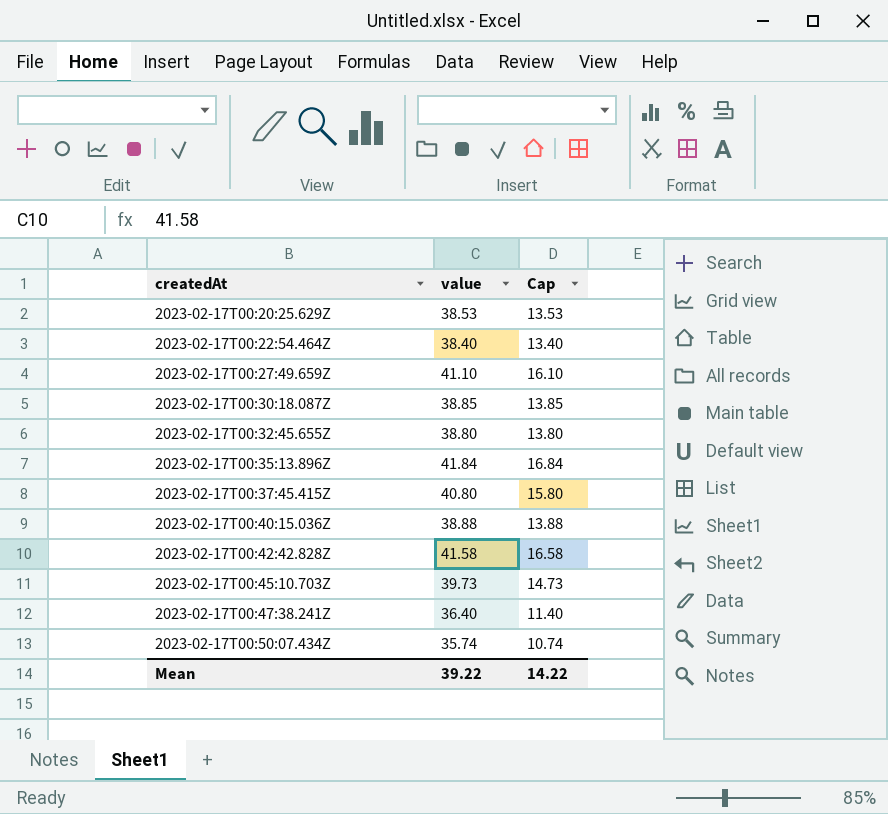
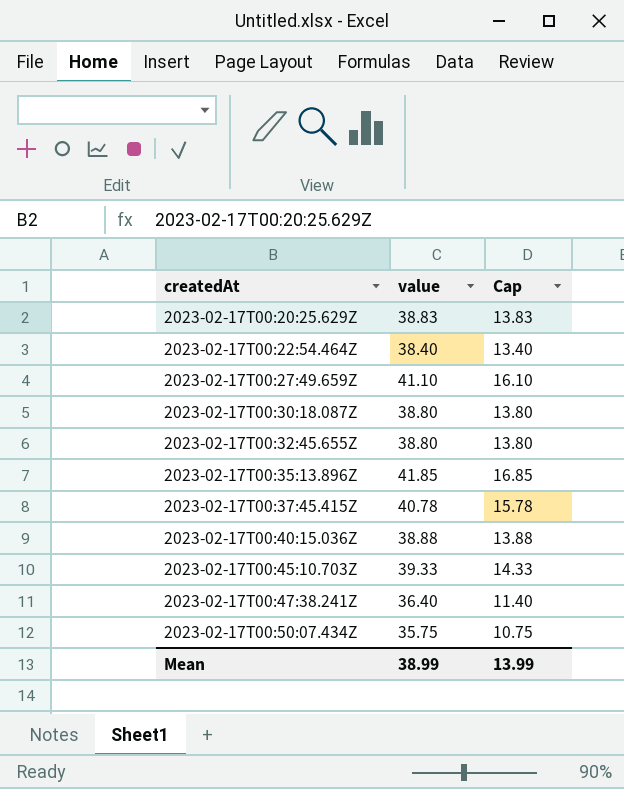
row 2023-02-17T00:42:42.828Z: 41.58 | 16.58 -> none
2023-02-17T00:20:25.629Z | value: 38.53 -> 38.83
2023-02-17T00:20:25.629Z | Cap: 13.53 -> 13.83
2023-02-17T00:30:18.087Z | value: 38.85 -> 38.80
2023-02-17T00:30:18.087Z | Cap: 13.85 -> 13.80
2023-02-17T00:35:13.896Z | value: 41.84 -> 41.85
2023-02-17T00:35:13.896Z | Cap: 16.84 -> 16.85
2023-02-17T00:37:45.415Z | value: 40.80 -> 40.78
2023-02-17T00:37:45.415Z | Cap: 15.80 -> 15.78
2023-02-17T00:45:10.703Z | value: 39.73 -> 39.33
2023-02-17T00:45:10.703Z | Cap: 14.73 -> 14.33
2023-02-17T00:50:07.434Z | value: 35.74 -> 35.75
2023-02-17T00:50:07.434Z | Cap: 10.74 -> 10.75
Mean | value: 39.22 -> 38.99
Mean | Cap: 14.22 -> 13.99

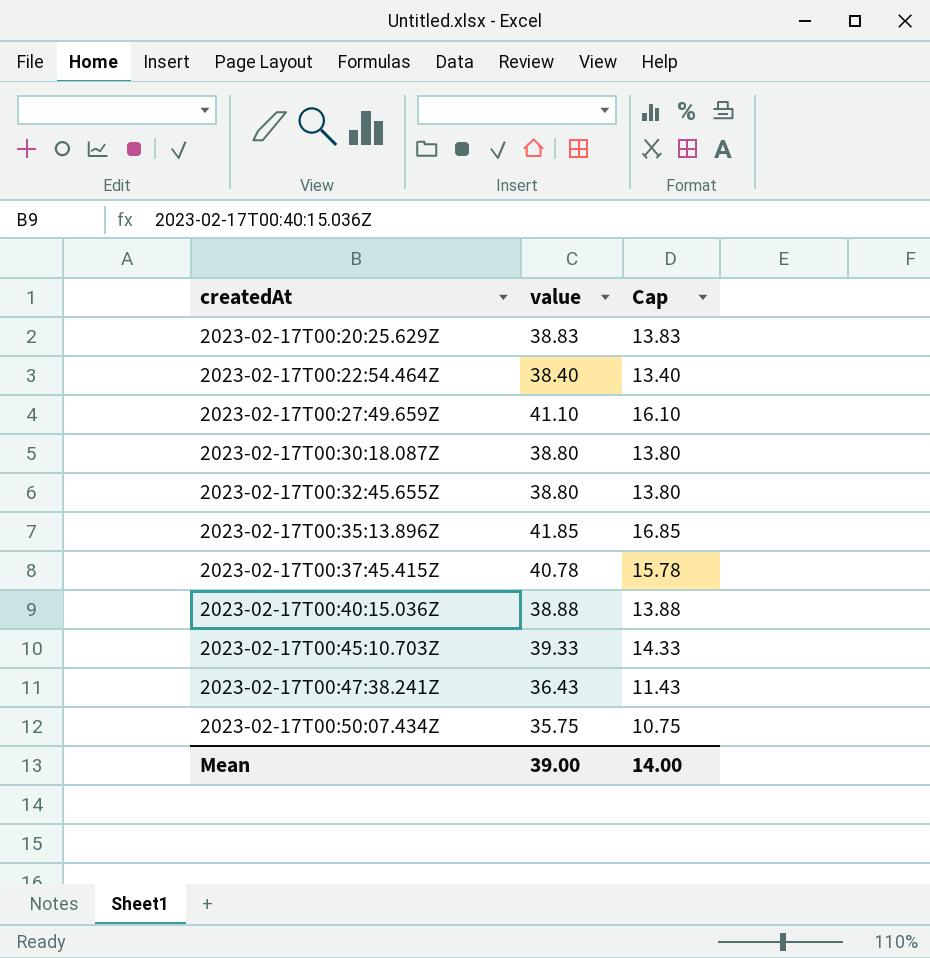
2023-02-17T00:47:38.241Z | value: 36.40 -> 36.43
2023-02-17T00:47:38.241Z | Cap: 11.40 -> 11.43
Mean | value: 38.99 -> 39.00
Mean | Cap: 13.99 -> 14.00

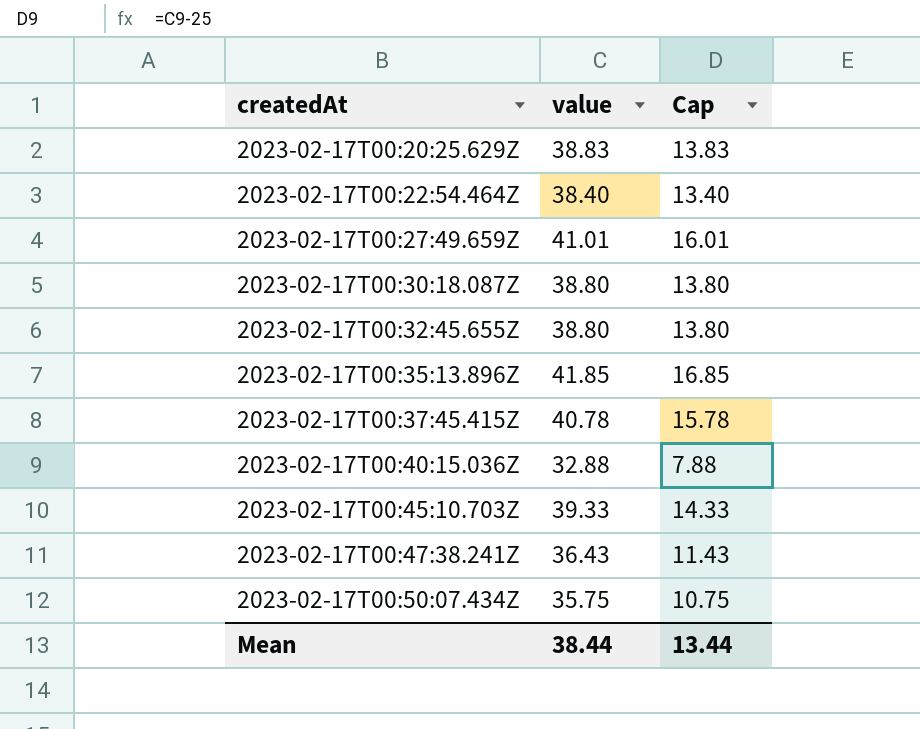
2023-02-17T00:27:49.659Z | value: 41.10 -> 41.01
2023-02-17T00:27:49.659Z | Cap: 16.10 -> 16.01
2023-02-17T00:40:15.036Z | value: 38.88 -> 32.88
2023-02-17T00:40:15.036Z | Cap: 13.88 -> 7.88
Mean | value: 39.00 -> 38.44
Mean | Cap: 14.00 -> 13.44

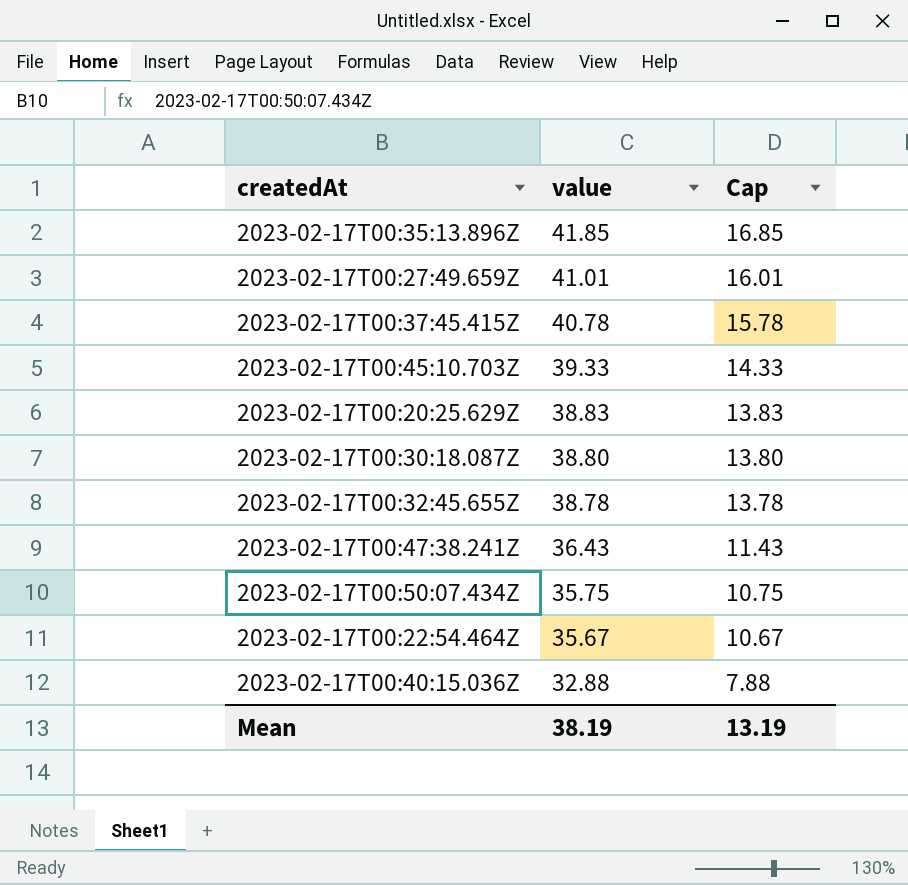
row order: createdAt ascending -> value descending
2023-02-17T00:32:45.655Z | value: 38.80 -> 38.78
2023-02-17T00:32:45.655Z | Cap: 13.80 -> 13.78
2023-02-17T00:22:54.464Z | value: 38.40 -> 35.67
2023-02-17T00:22:54.464Z | Cap: 13.40 -> 10.67
Mean | value: 38.44 -> 38.19
Mean | Cap: 13.44 -> 13.19

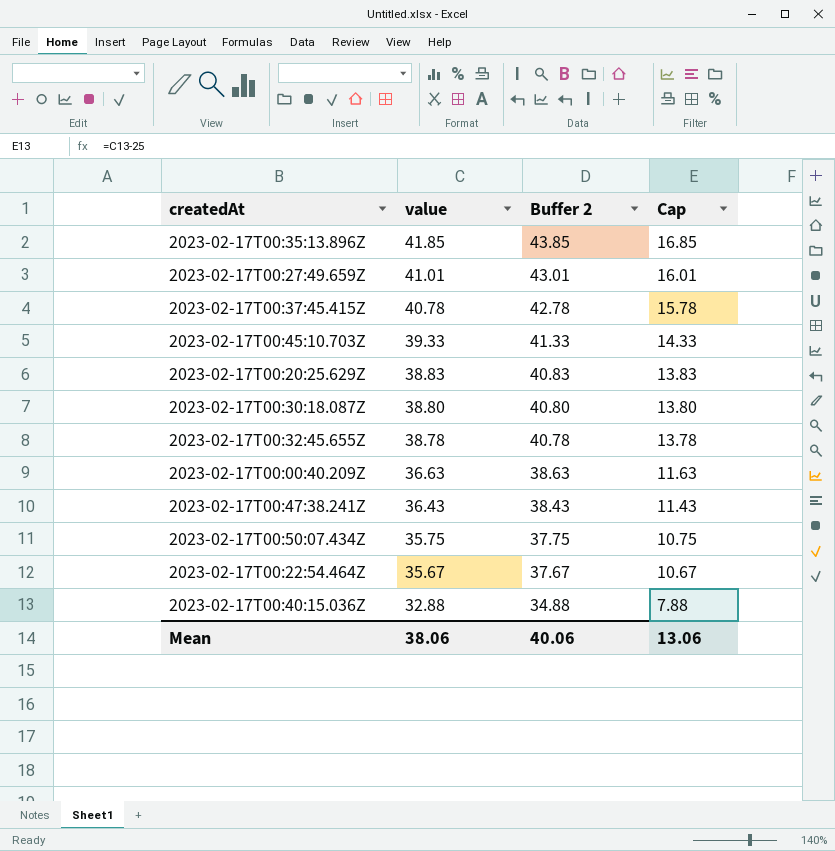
column Buffer 2 | formula: none -> [value] + 2
row 2023-02-17T00:00:40.209Z: none -> 36.63 | 38.63 | 11.63
Mean | value: 38.19 -> 38.06
Mean | Cap: 13.19 -> 13.06

